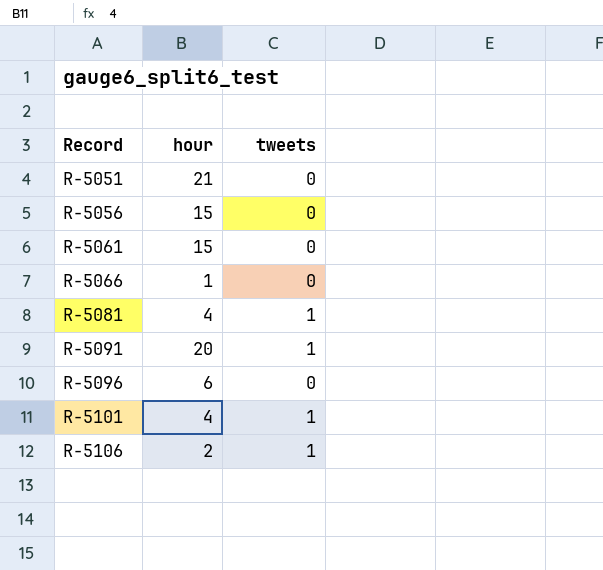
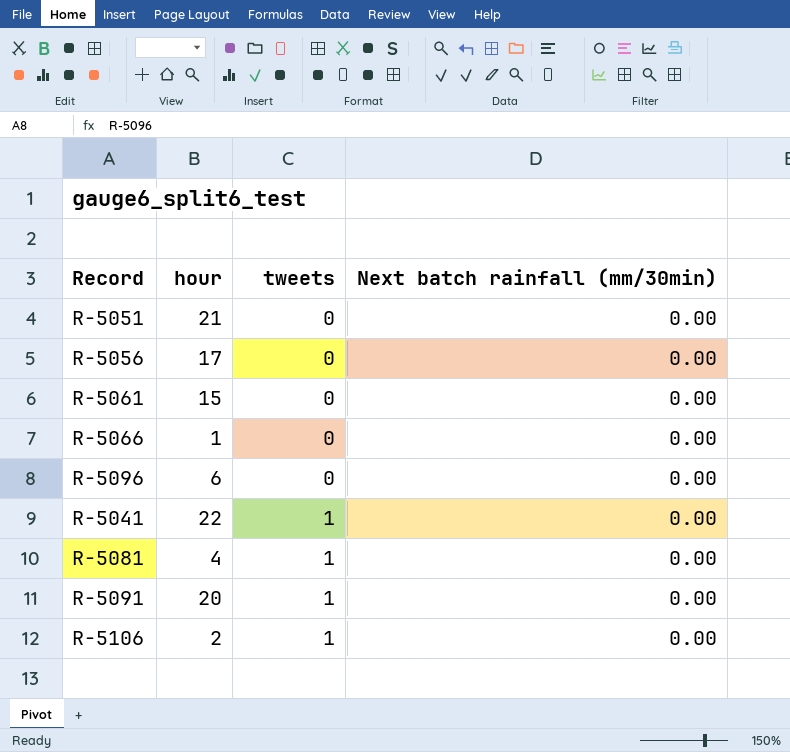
row order: Record ascending -> tweets ascending
column Next batch rainfall (mm/30min) | position: none -> 4
row R-5101: 4 | 1 -> none
R-5056 | hour: 15 -> 17
row R-5041: none -> 22 | 1 | 0.00

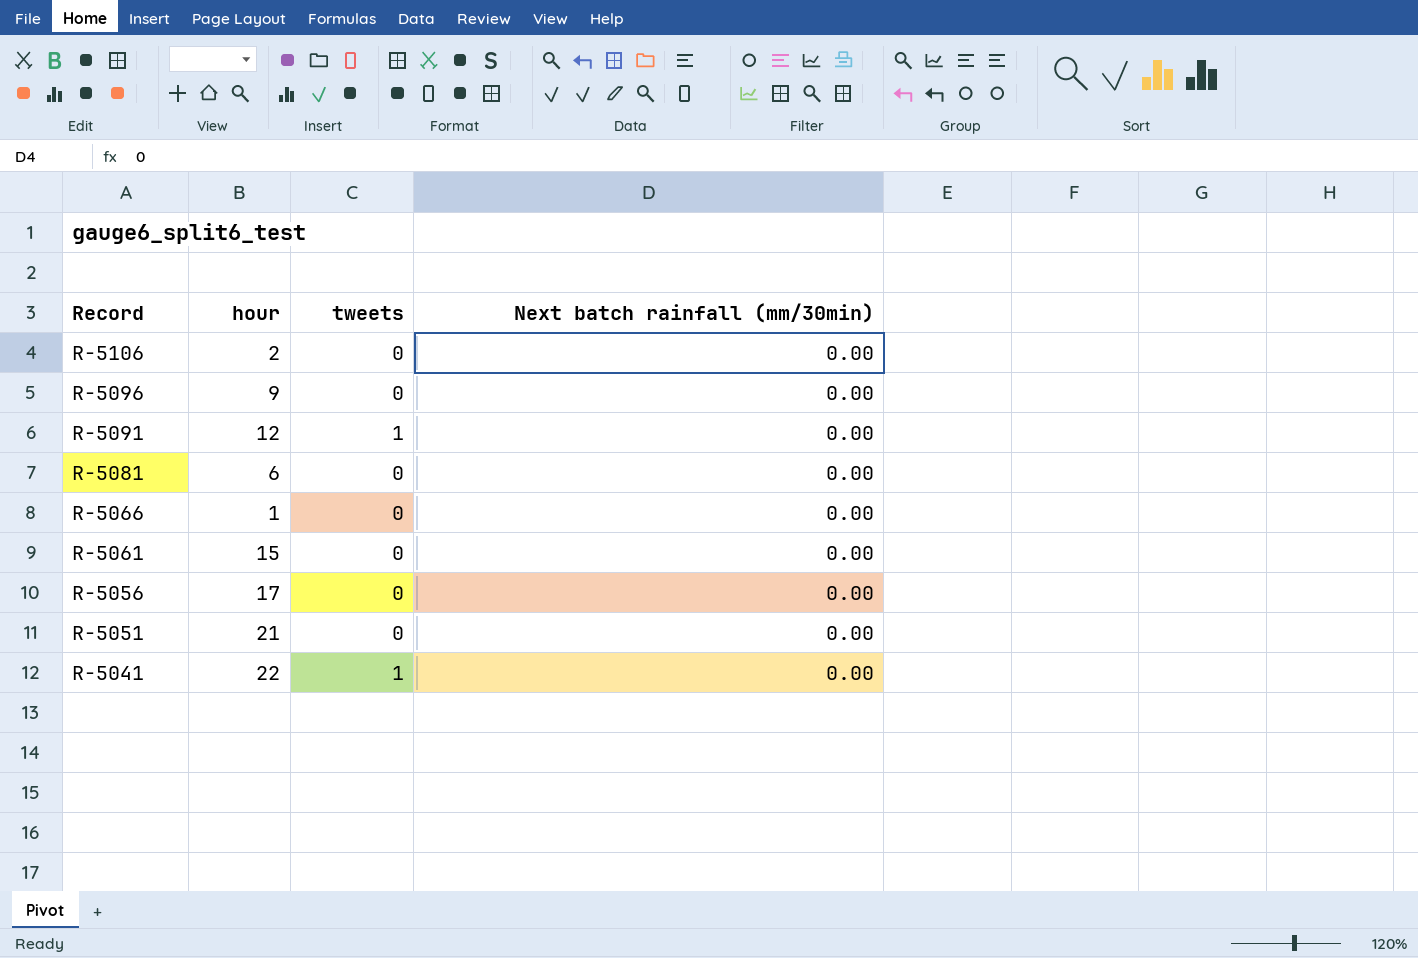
row order: tweets ascending -> Record descending
R-5106 | tweets: 1 -> 0
R-5096 | hour: 6 -> 9
R-5091 | hour: 20 -> 12
R-5081 | hour: 4 -> 6
R-5081 | tweets: 1 -> 0

